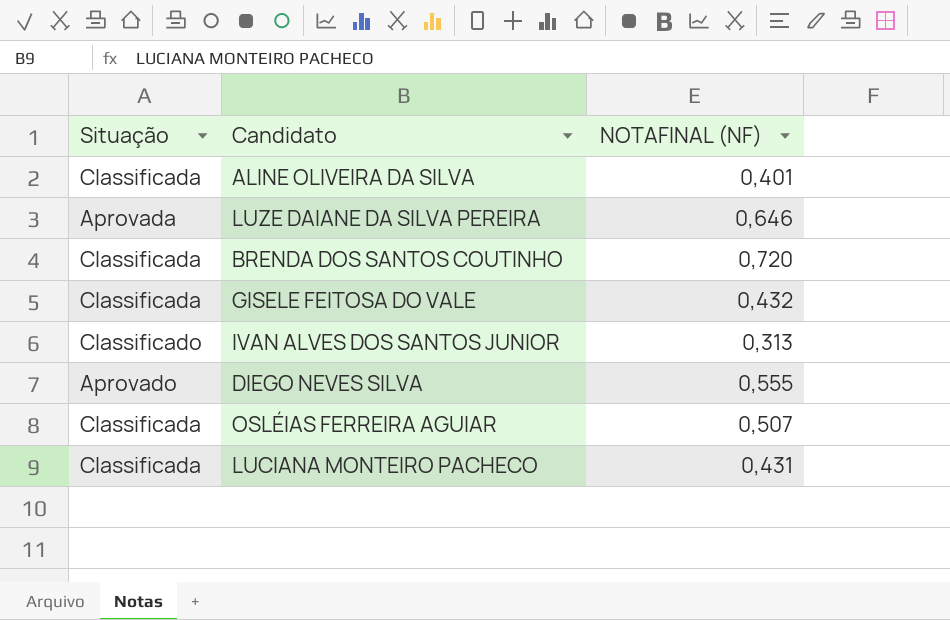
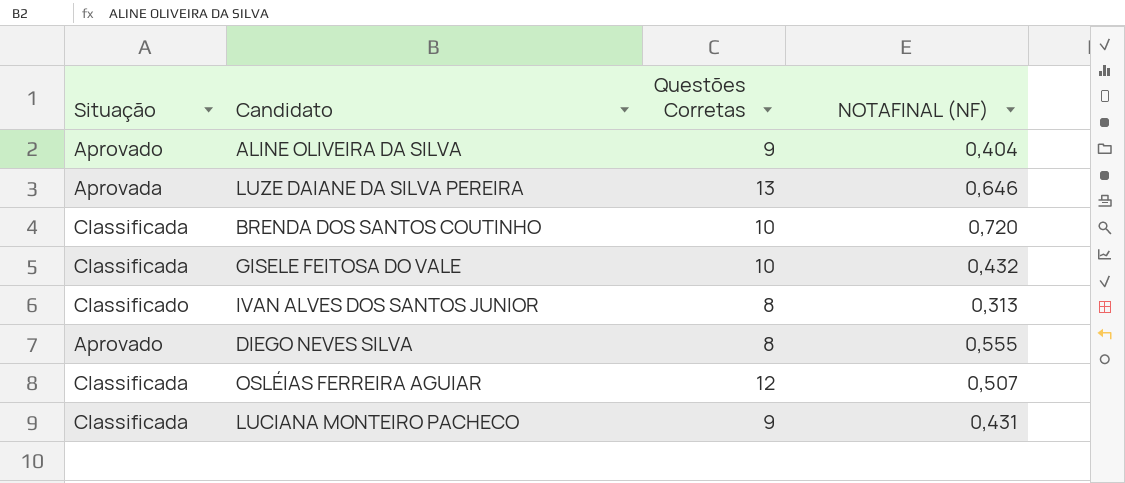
column Questões Corretas | position: none -> 3
ALINE OLIVEIRA DA SILVA | Situação: Classificada -> Aprovado
ALINE OLIVEIRA DA SILVA | NOTAFINAL (NF): 0,401 -> 0,404

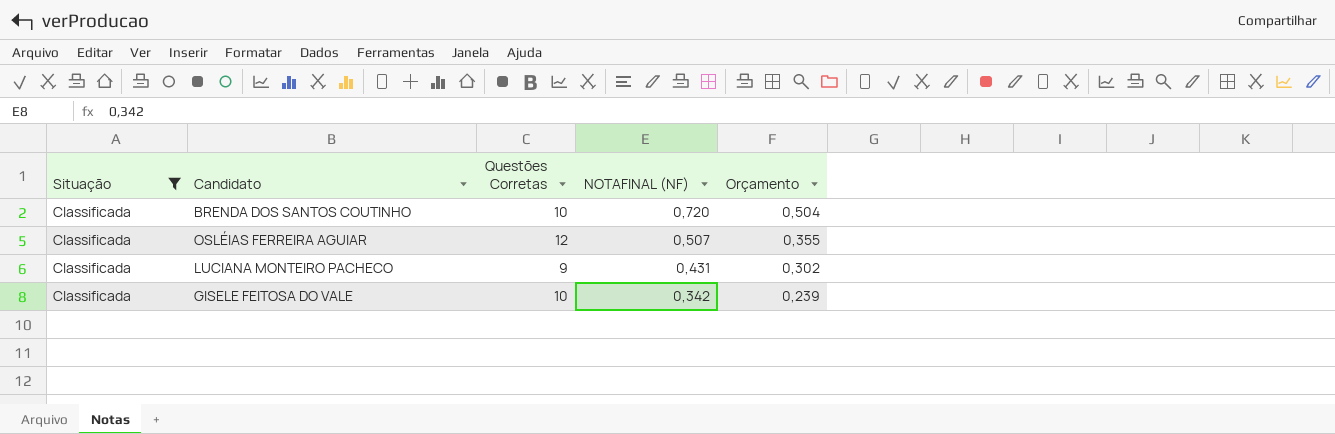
filter: none -> Situação = Classificada
row order: none -> NOTAFINAL (NF) descending
column Orçamento | formula: none -> [NOTAFINAL (NF)] * 0,7
GISELE FEITOSA DO VALE | NOTAFINAL (NF): 0,432 -> 0,342

